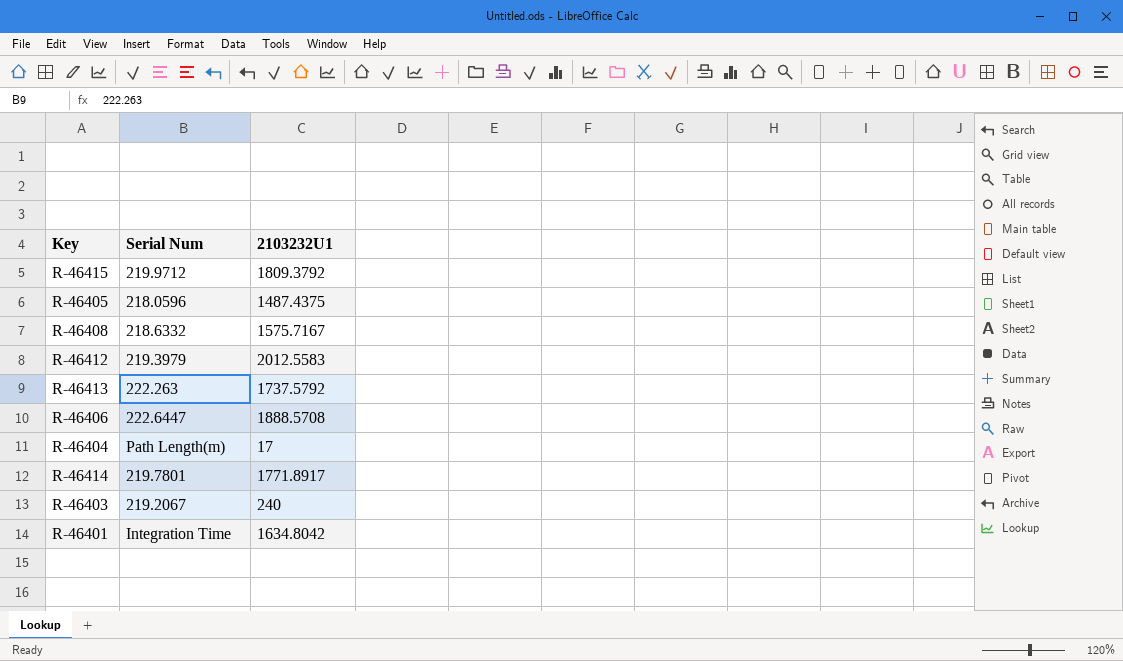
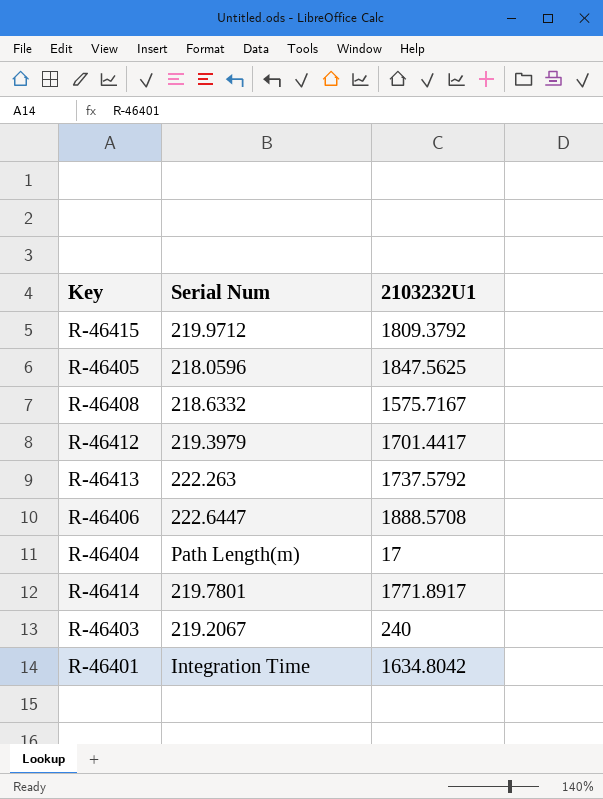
R-46405 | 2103232U1: 1487.4375 -> 1847.5625
R-46412 | 2103232U1: 2012.5583 -> 1701.4417

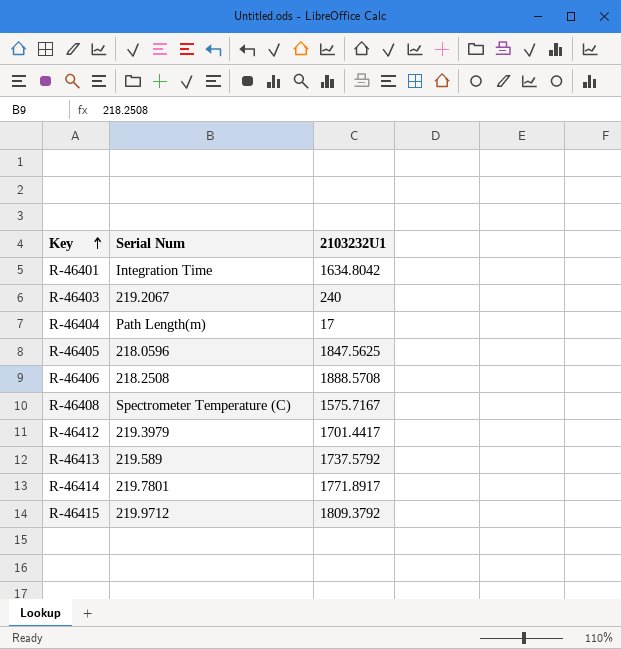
row order: none -> Key ascending
R-46406 | Serial Num: 222.6447 -> 218.2508
R-46408 | Serial Num: 218.6332 -> Spectrometer Temperature (C)
R-46413 | Serial Num: 222.263 -> 219.589

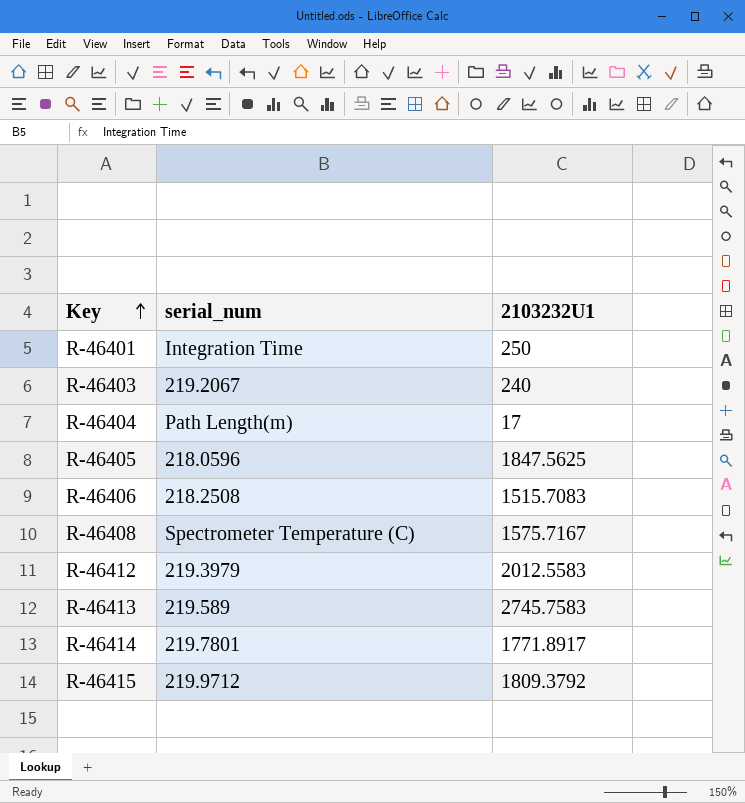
column name: Serial Num -> serial_num
R-46401 | 2103232U1: 1634.8042 -> 250
R-46406 | 2103232U1: 1888.5708 -> 1515.7083
R-46412 | 2103232U1: 1701.4417 -> 2012.5583
R-46413 | 2103232U1: 1737.5792 -> 2745.7583

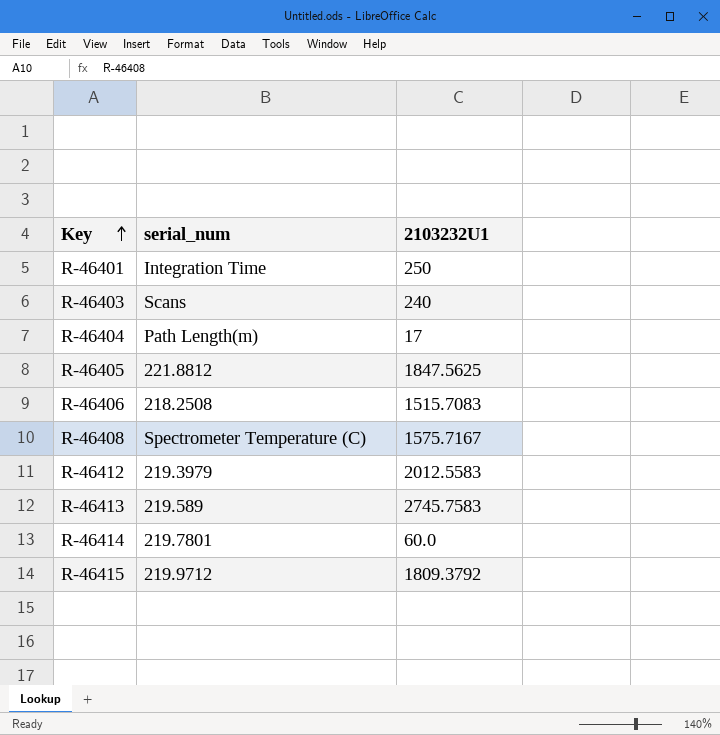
R-46403 | serial_num: 219.2067 -> Scans
R-46405 | serial_num: 218.0596 -> 221.8812
R-46414 | 2103232U1: 1771.8917 -> 60.0

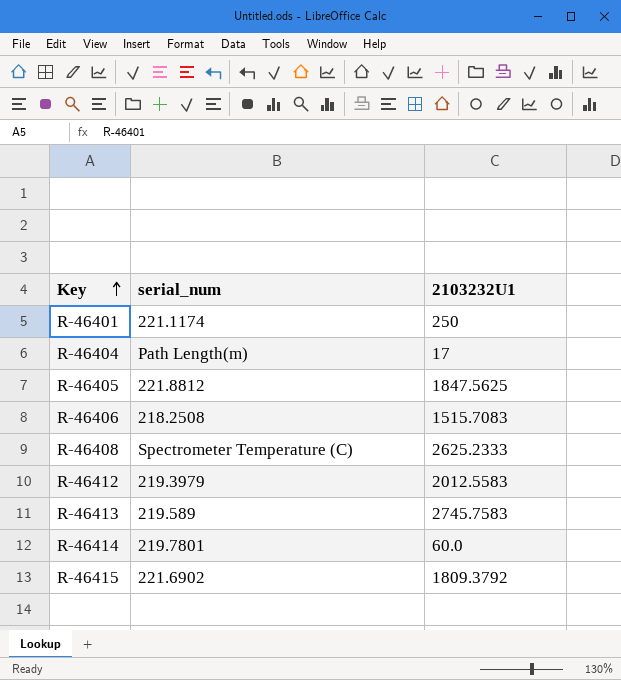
row R-46403: Scans | 240 -> none
R-46401 | serial_num: Integration Time -> 221.1174
R-46408 | 2103232U1: 1575.7167 -> 2625.2333
R-46415 | serial_num: 219.9712 -> 221.6902

